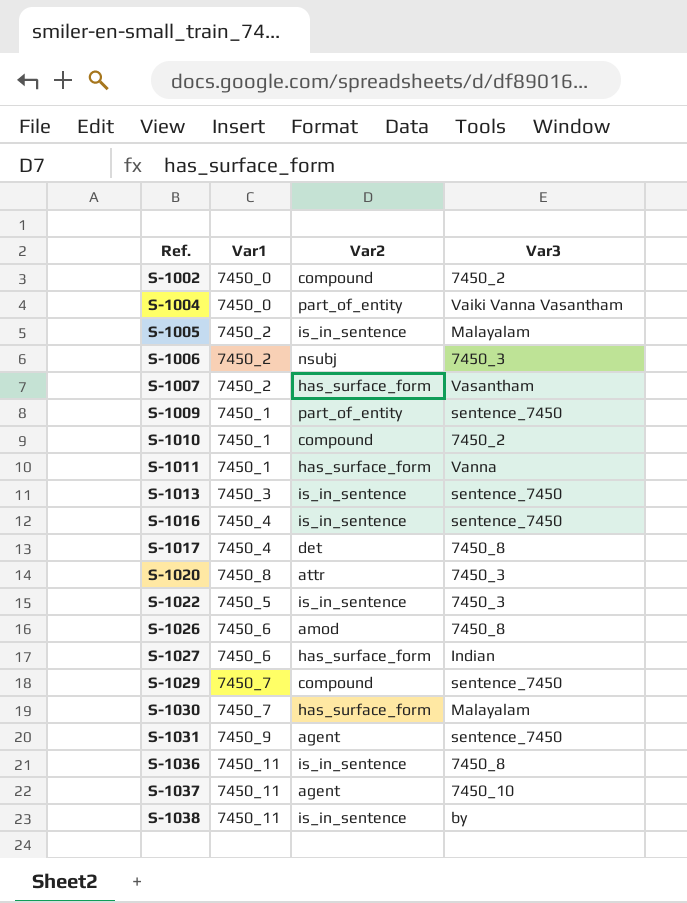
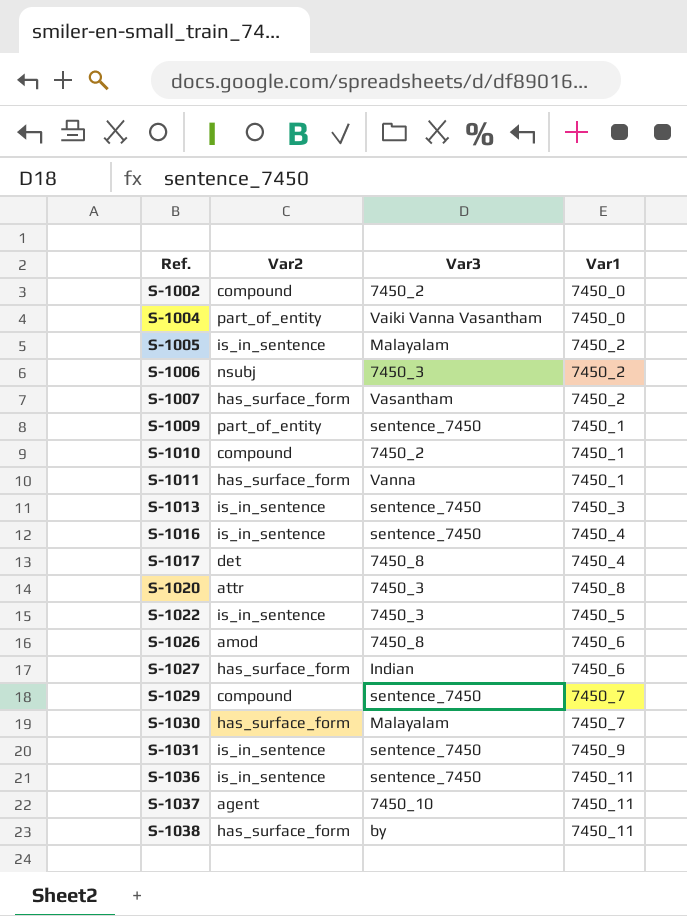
column Var1 | position: 2 -> 4
S-1031 | Var2: agent -> is_in_sentence
S-1036 | Var3: 7450_8 -> sentence_7450
S-1038 | Var2: is_in_sentence -> has_surface_form

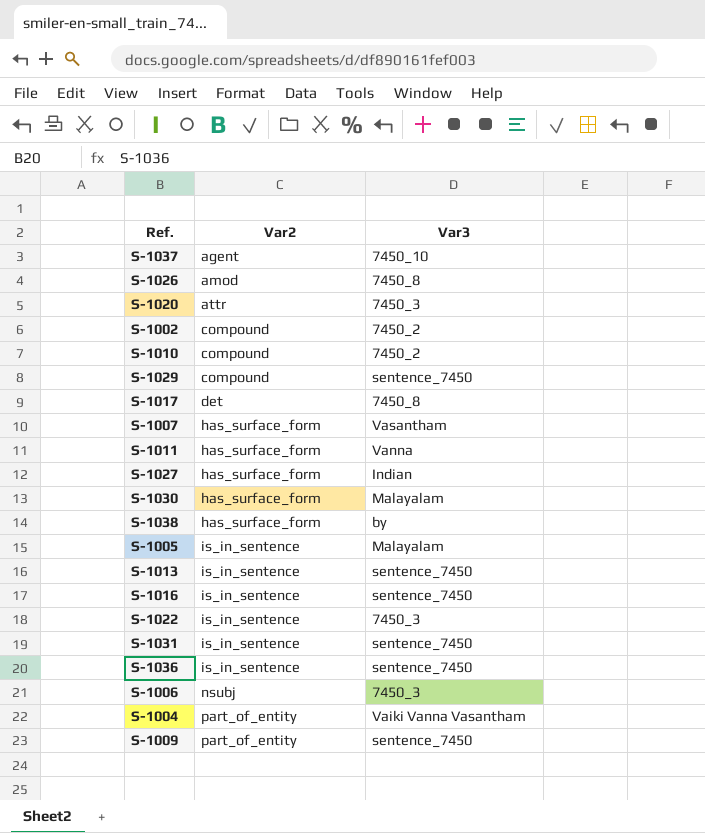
row order: Ref. ascending -> Var2 ascending
column Var1 | position: 4 -> none

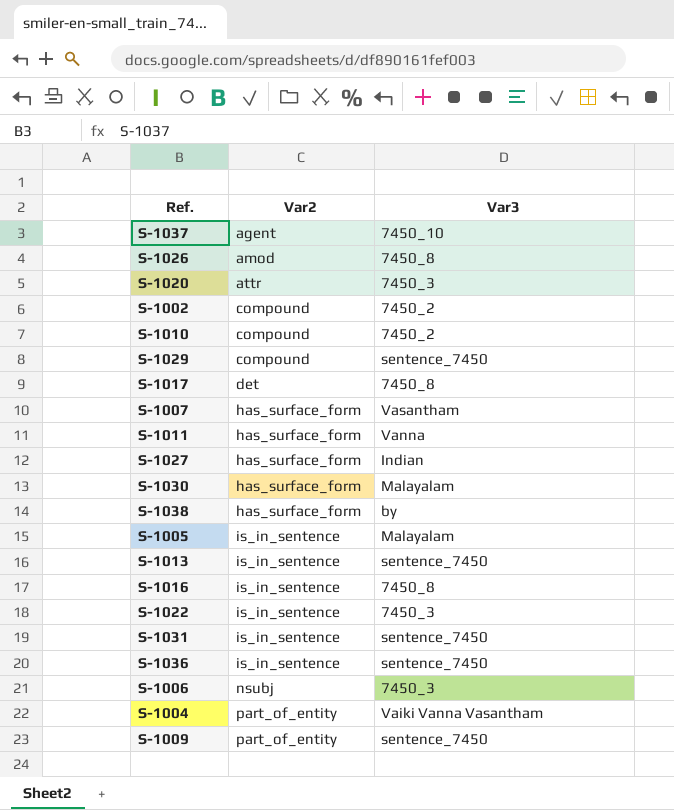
S-1016 | Var3: sentence_7450 -> 7450_8

